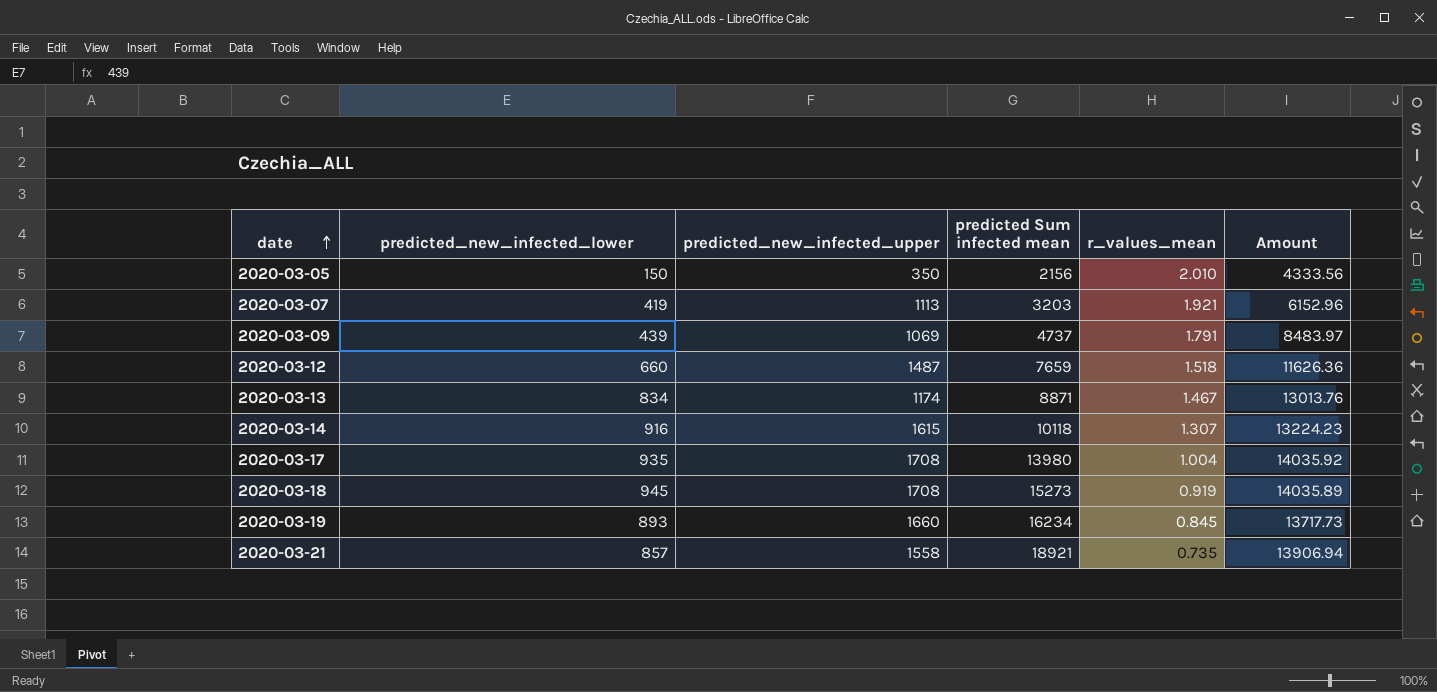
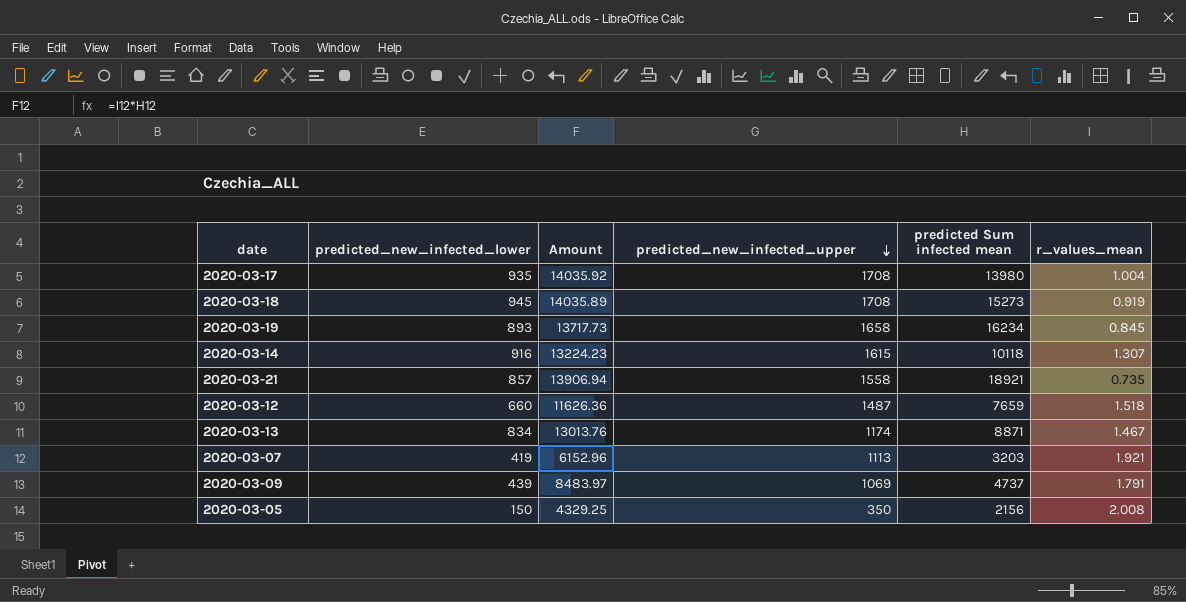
row order: date ascending -> predicted_new_infected_upper descending
column Amount | position: 6 -> 3
2020-03-19 | predicted_new_infected_upper: 1660 -> 1658
2020-03-05 | Amount: 4333.56 -> 4329.25
2020-03-05 | r_values_mean: 2.010 -> 2.008

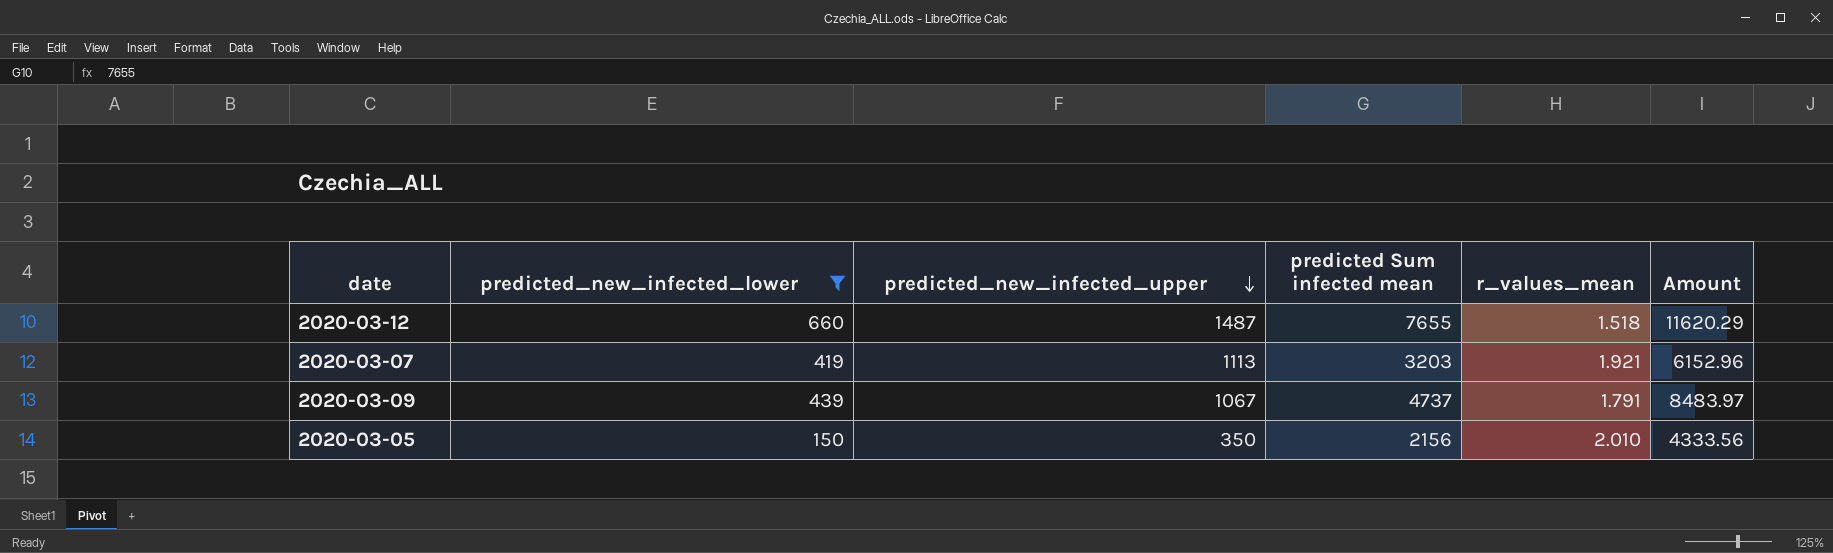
filter: none -> predicted_new_infected_lower <= 660
column Amount | position: 3 -> 6
2020-03-12 | predicted Sum infected mean: 7659 -> 7655
2020-03-12 | Amount: 11626.36 -> 11620.29
2020-03-09 | predicted_new_infected_upper: 1069 -> 1067
2020-03-05 | r_values_mean: 2.008 -> 2.010
2020-03-05 | Amount: 4329.25 -> 4333.56

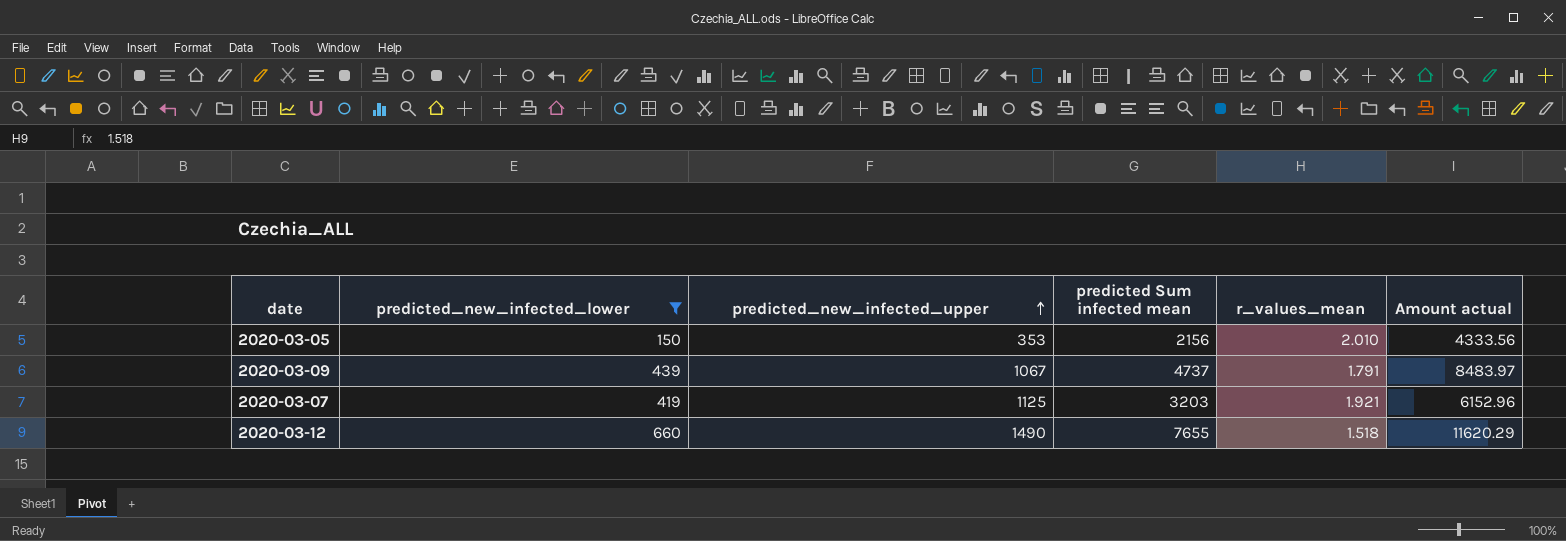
row order: predicted_new_infected_upper descending -> predicted_new_infected_upper ascending
column name: Amount -> Amount actual
2020-03-05 | predicted_new_infected_upper: 350 -> 353
2020-03-07 | predicted_new_infected_upper: 1113 -> 1125
2020-03-12 | predicted_new_infected_upper: 1487 -> 1490

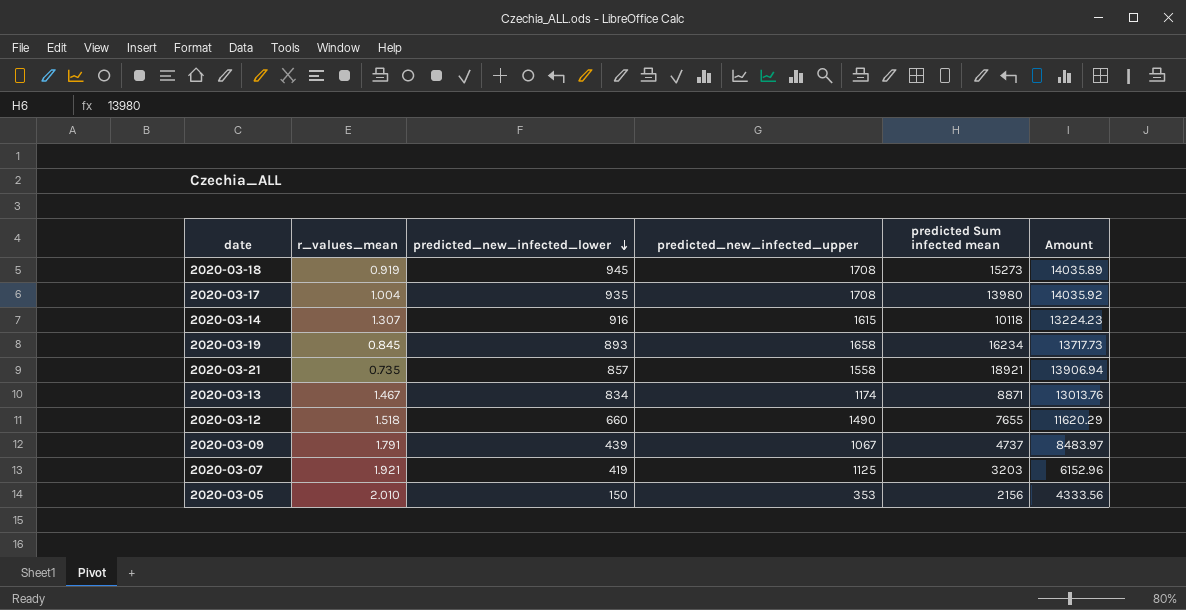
filter: predicted_new_infected_lower <= 660 -> none
row order: predicted_new_infected_upper ascending -> predicted_new_infected_lower descending
column r_values_mean | position: 5 -> 2
column name: Amount actual -> Amount

